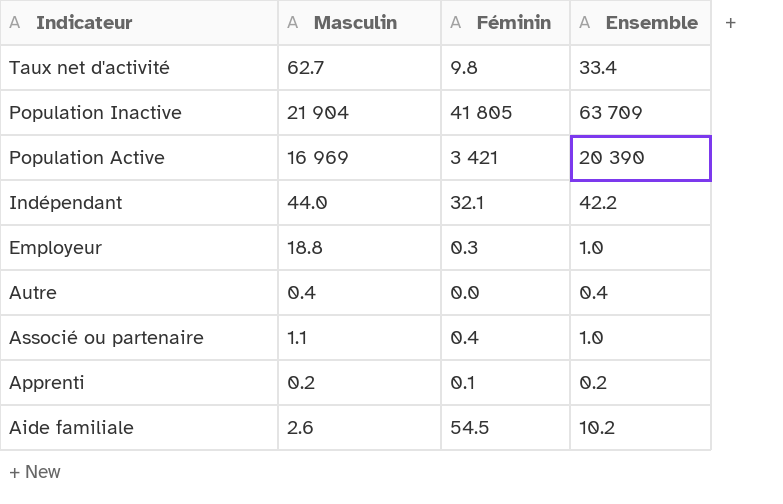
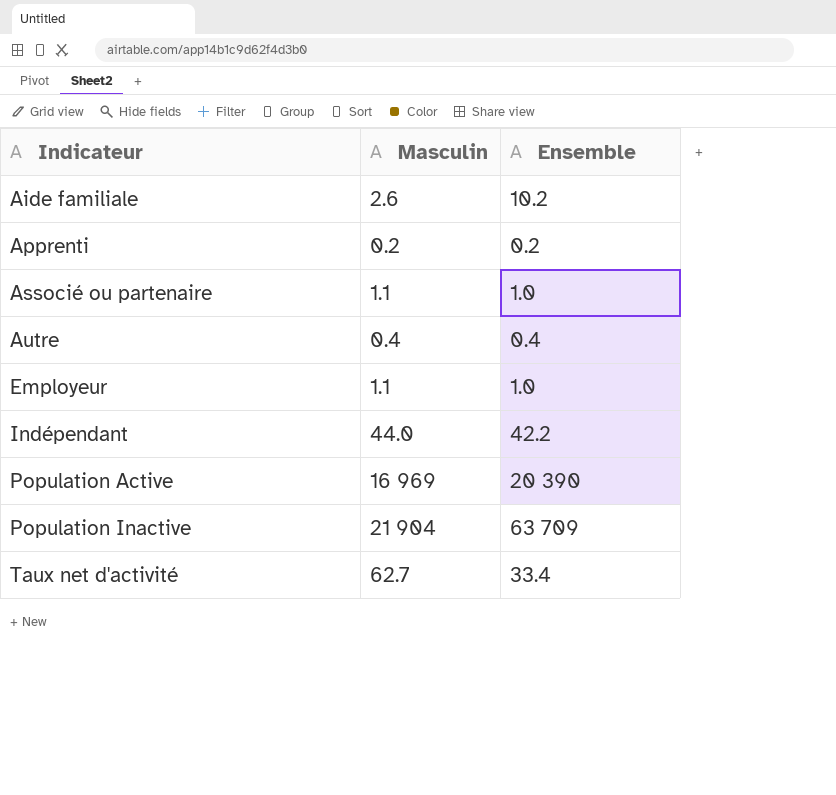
row order: Indicateur descending -> Indicateur ascending
column Féminin | position: 3 -> none
Employeur | Masculin: 18.8 -> 1.1

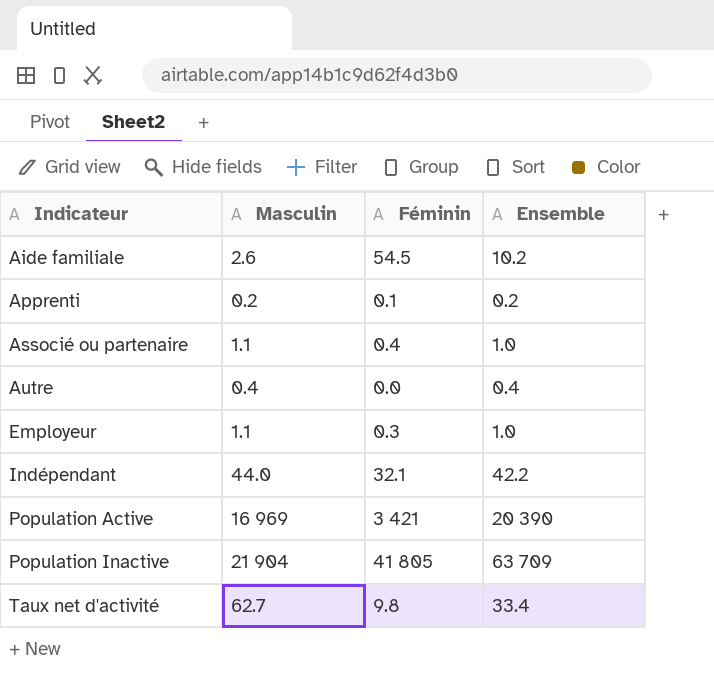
column Féminin | position: none -> 3

